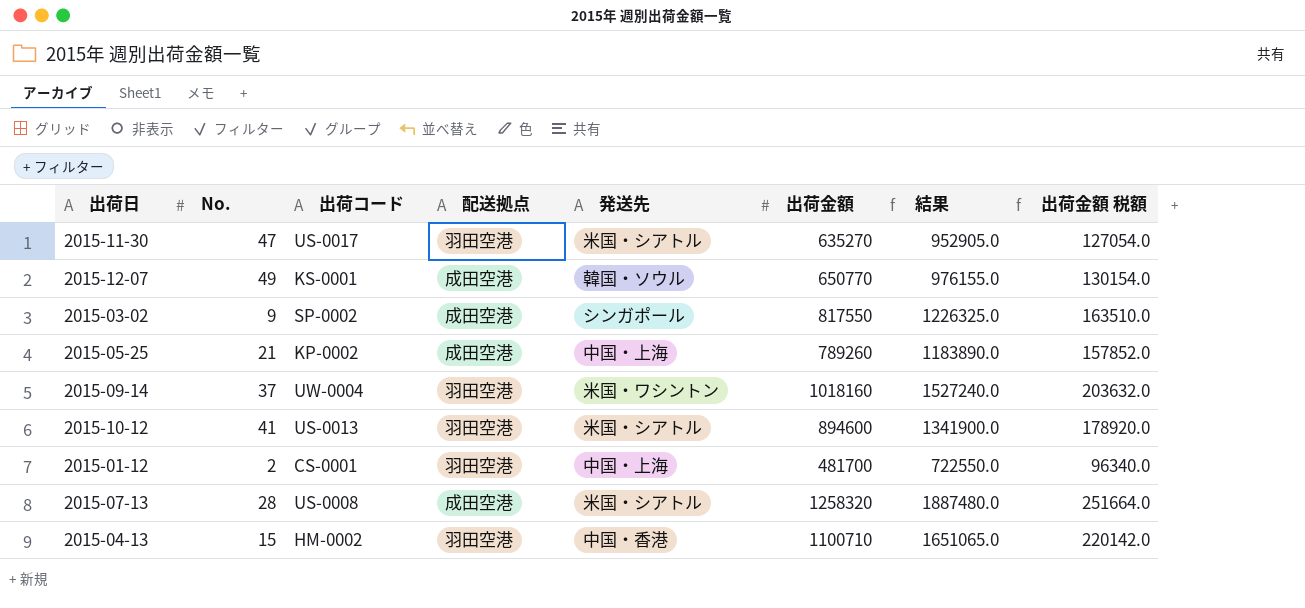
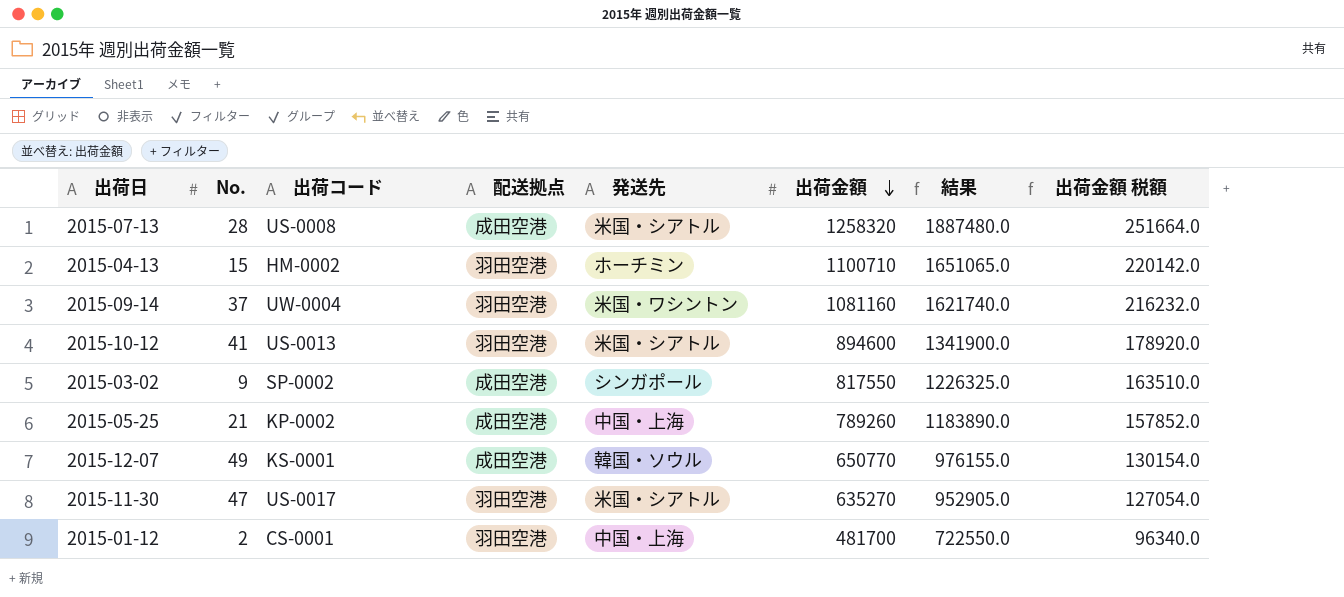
row order: none -> 出荷金額 descending
2015-04-13 | 発送先: 中国・香港 -> ホーチミン
2015-09-14 | 出荷金額: 1018160 -> 1081160
2015-09-14 | 結果: 1527240.0 -> 1621740.0
2015-09-14 | 出荷金額 税額: 203632.0 -> 216232.0

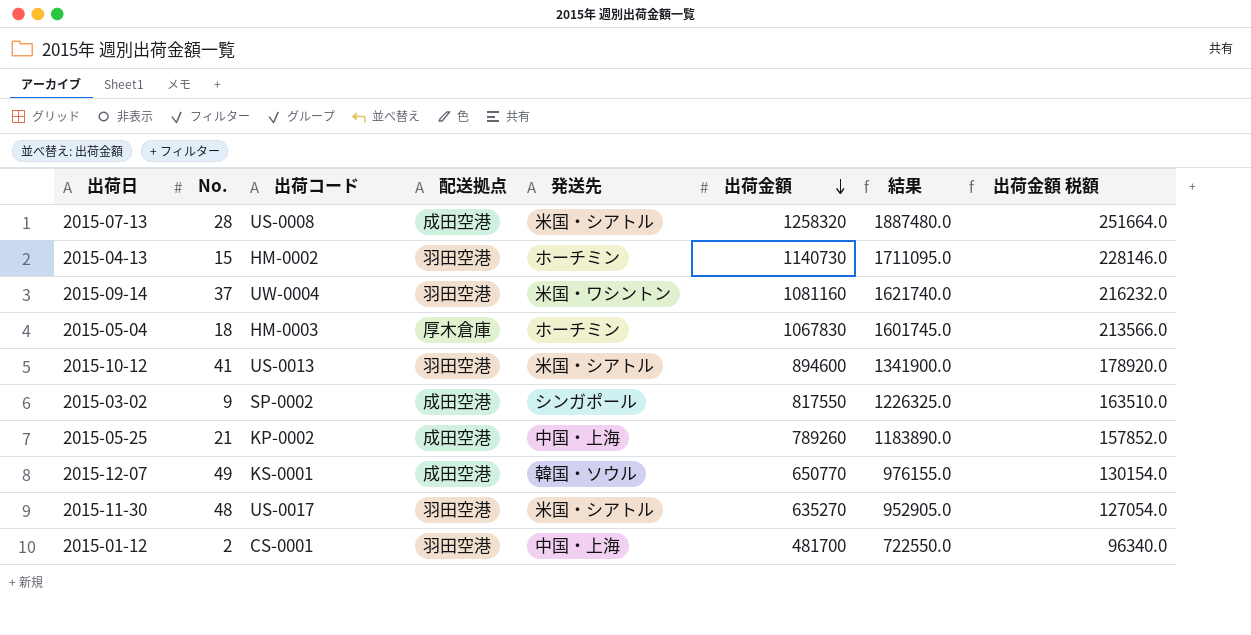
2015-04-13 | 出荷金額: 1100710 -> 1140730
2015-04-13 | 結果: 1651065.0 -> 1711095.0
2015-04-13 | 出荷金額 税額: 220142.0 -> 228146.0
row 2015-05-04: none -> 18 | HM-0003 | 厚木倉庫 | ホーチミン | 1067830 | 1601745.0 | 213566.0
2015-11-30 | No.: 47 -> 48

